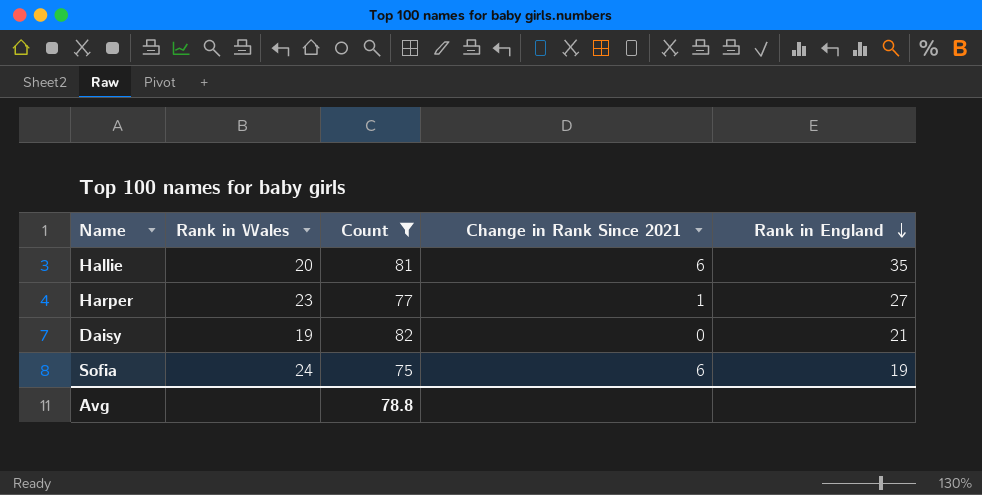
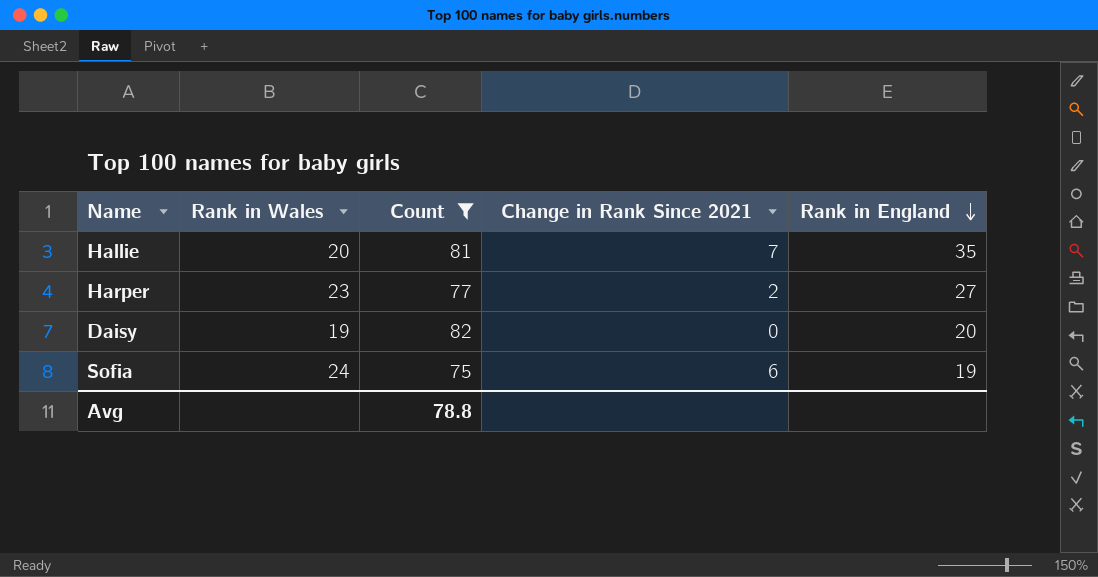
Hallie | Change in Rank Since 2021: 6 -> 7
Harper | Change in Rank Since 2021: 1 -> 2
Daisy | Rank in England: 21 -> 20

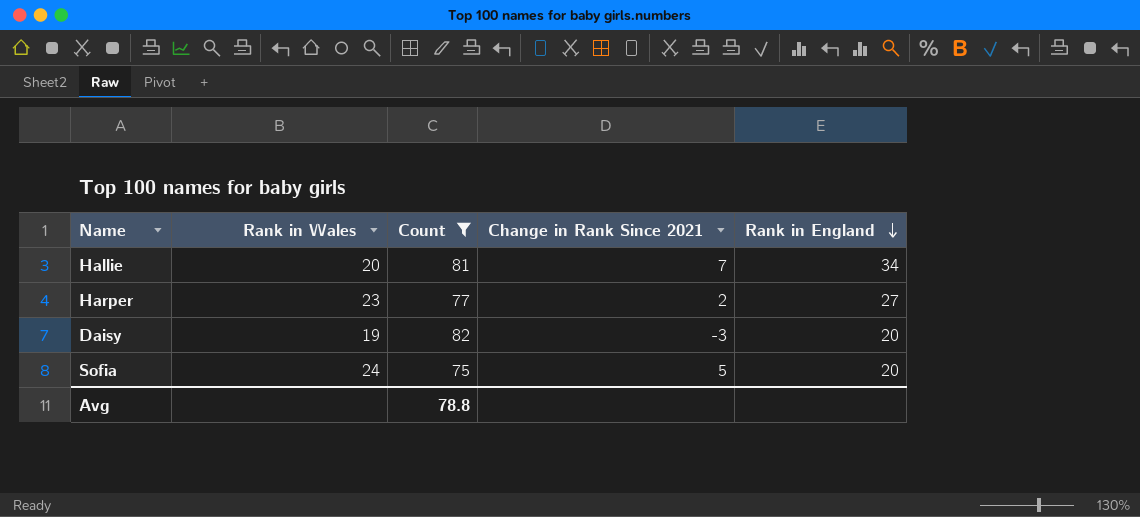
Hallie | Rank in England: 35 -> 34
Daisy | Change in Rank Since 2021: 0 -> -3
Sofia | Change in Rank Since 2021: 6 -> 5
Sofia | Rank in England: 19 -> 20

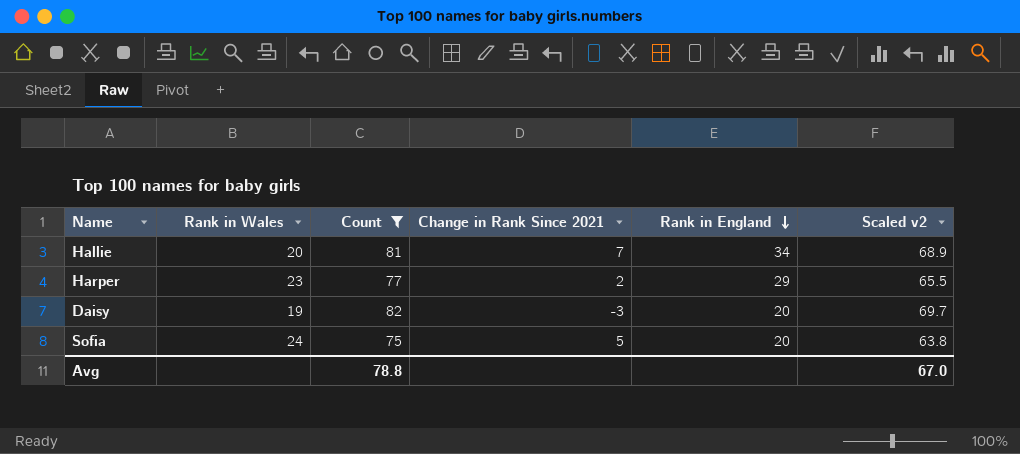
column Scaled v2 | formula: none -> [Count] * 0.85
Harper | Rank in England: 27 -> 29

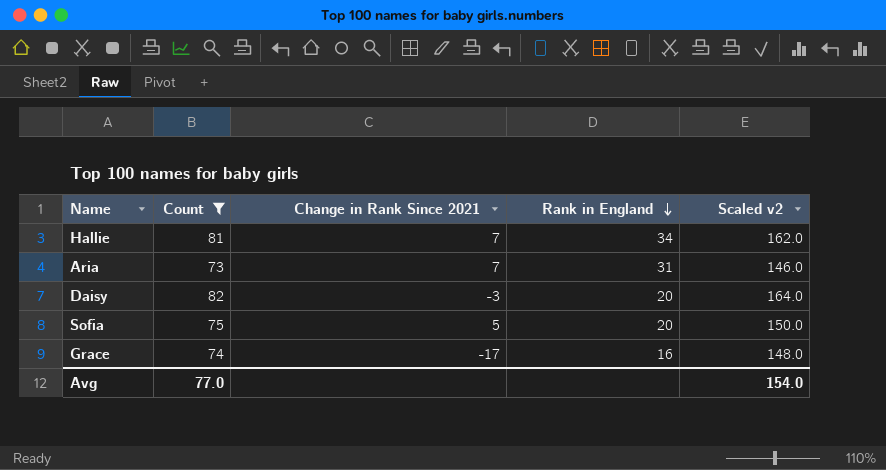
column Rank in Wales | position: 2 -> none
column Scaled v2 | formula: [Count] * 0.85 -> [Count] * 2
row Harper: 23 | 77 | 2 | 29 | 65.5 -> none
row Aria: none -> 73 | 7 | 31 | 146.0
row Grace: none -> 74 | -17 | 16 | 148.0
Avg | Count: 78.8 -> 77.0
Avg | Scaled v2: 67.0 -> 154.0

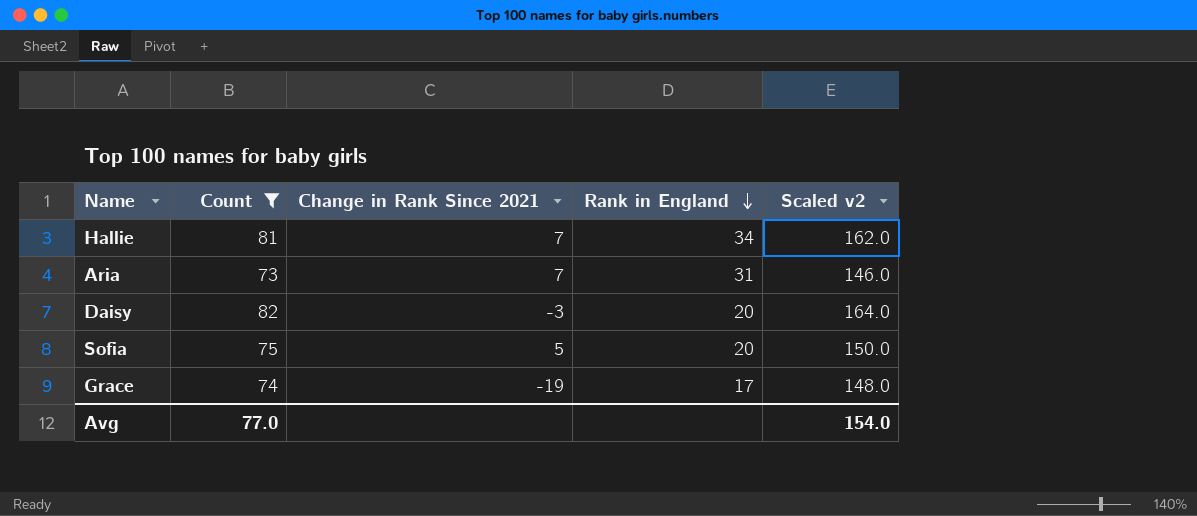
Grace | Change in Rank Since 2021: -17 -> -19
Grace | Rank in England: 16 -> 17

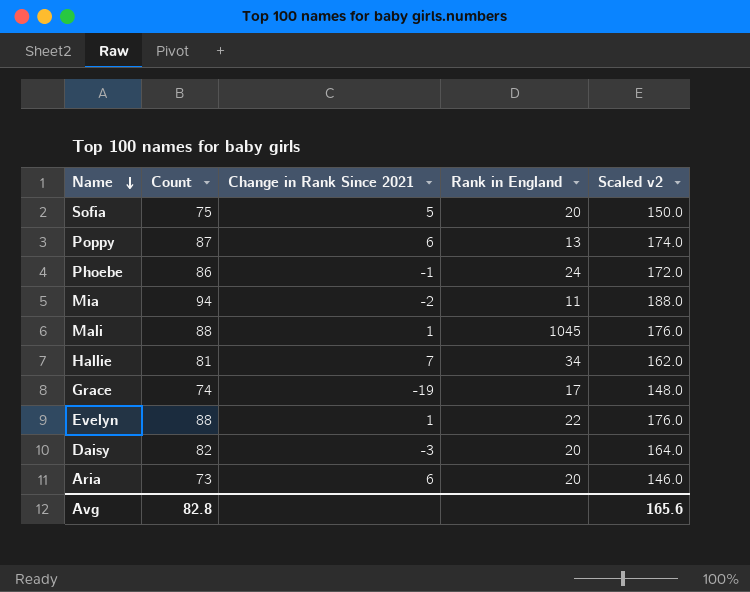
filter: Count <= 82 -> none
row order: Rank in England descending -> Name descending
Aria | Change in Rank Since 2021: 7 -> 6
Aria | Rank in England: 31 -> 20
Avg | Count: 77.0 -> 82.8
Avg | Scaled v2: 154.0 -> 165.6

